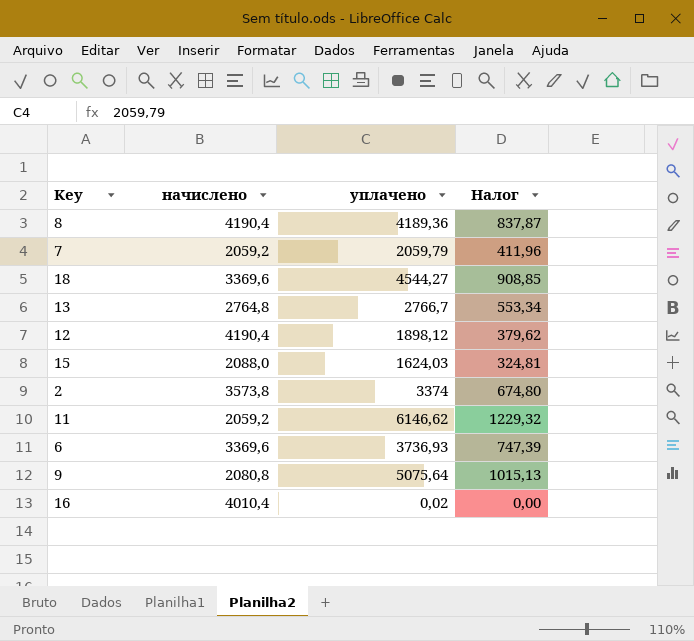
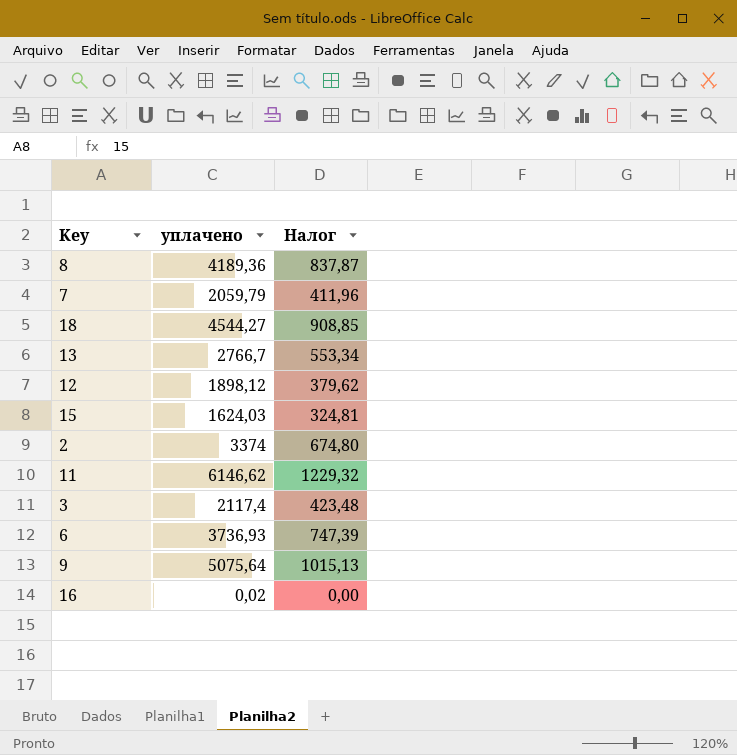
column начислено | position: 2 -> none
row 3: none -> 2117,4 | 423,48

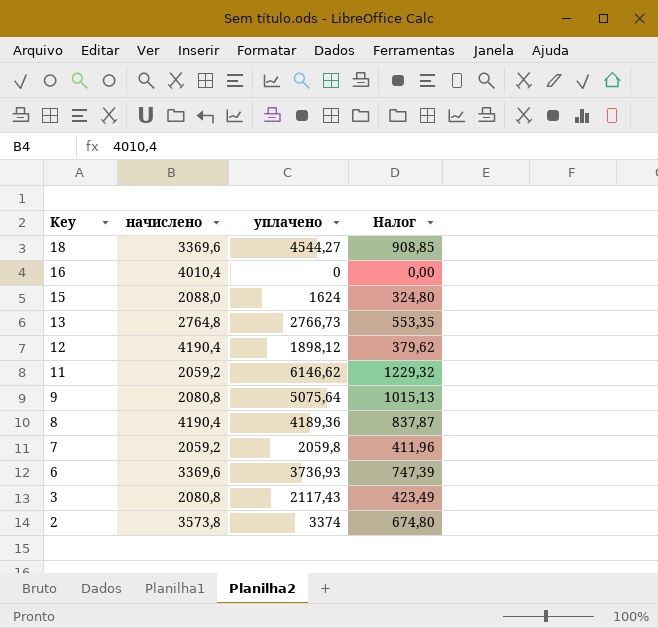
row order: none -> Key descending
column начислено | position: none -> 2
16 | уплачено: 0,02 -> 0
15 | уплачено: 1624,03 -> 1624
15 | Налог: 324,81 -> 324,80
13 | уплачено: 2766,7 -> 2766,73
13 | Налог: 553,34 -> 553,35
7 | уплачено: 2059,79 -> 2059,8
3 | уплачено: 2117,4 -> 2117,43
3 | Налог: 423,48 -> 423,49

